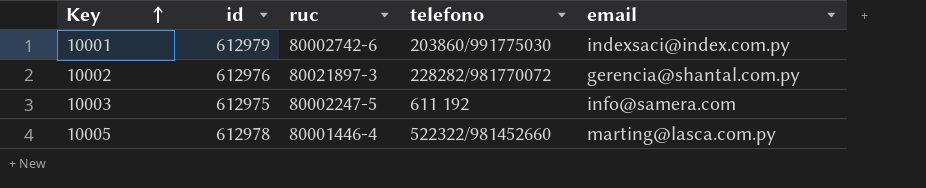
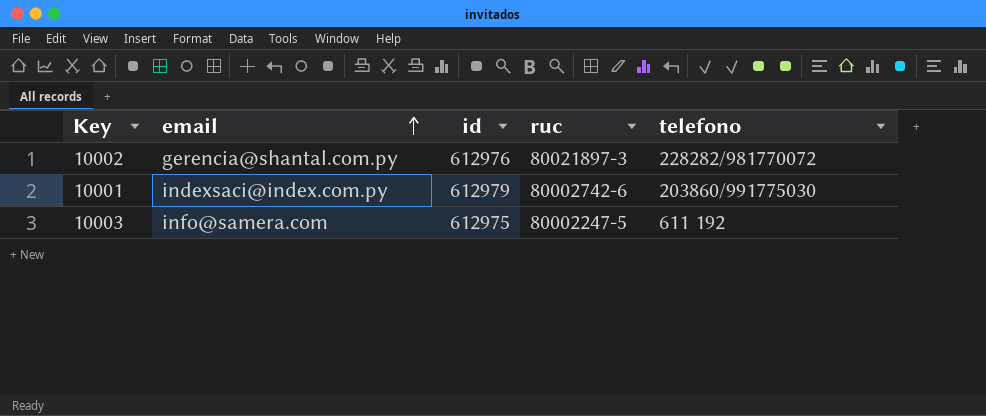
row order: Key ascending -> email ascending
column email | position: 5 -> 2
row 10005: 612978 | 80001446-4 | 522322/981452660 | marting@lasca.com.py -> none

